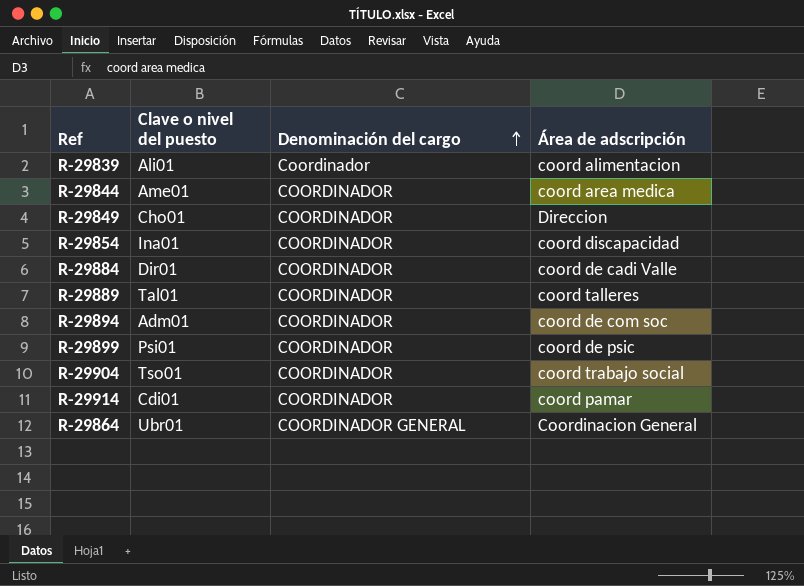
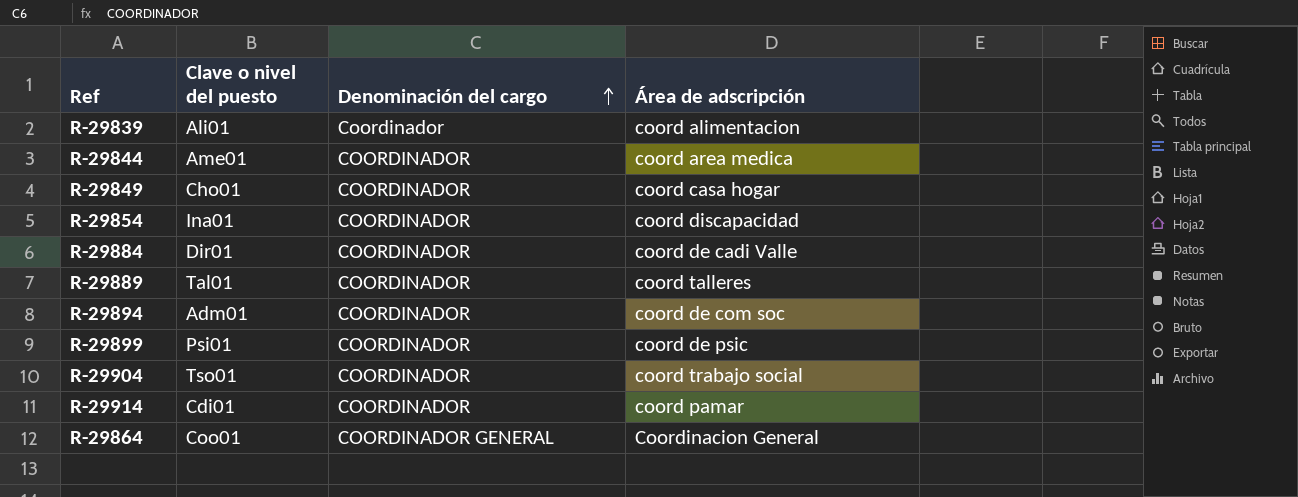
R-29849 | Área de adscripción: Direccion -> coord casa hogar
R-29864 | Clave o nivel del puesto: Ubr01 -> Coo01

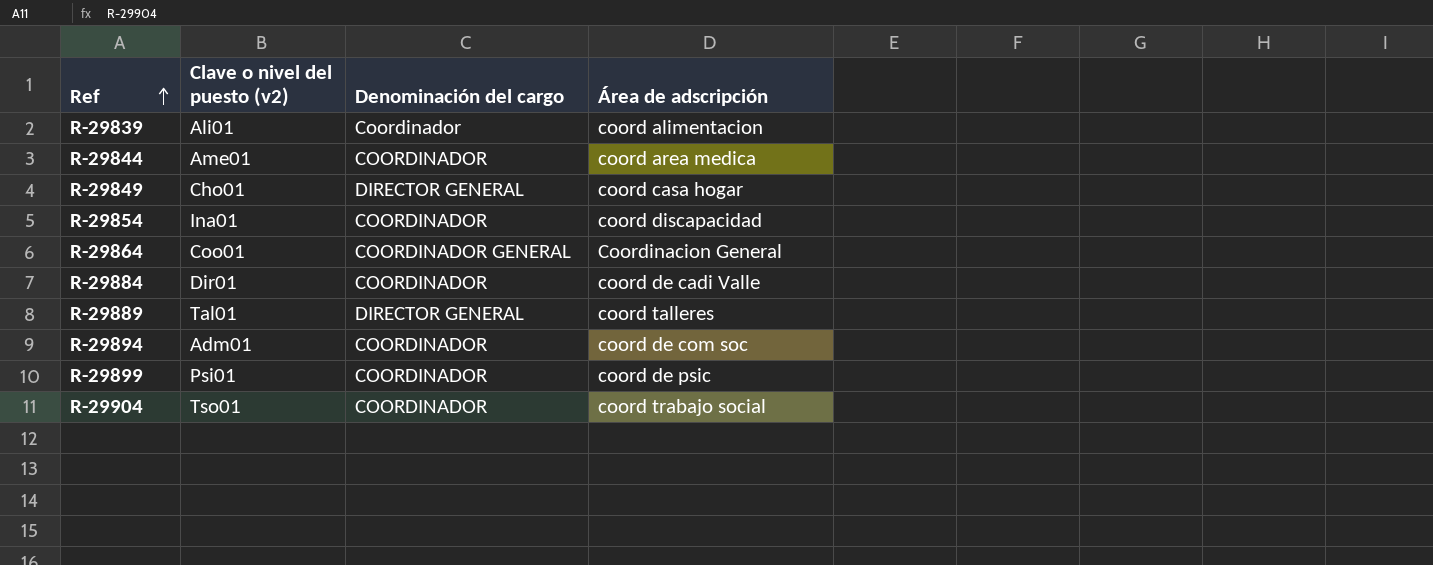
row order: Denominación del cargo ascending -> Ref ascending
column name: Clave o nivel del puesto -> Clave o nivel del puesto (v2)
row R-29914: Cdi01 | COORDINADOR | coord pamar -> none
R-29849 | Denominación del cargo: COORDINADOR -> DIRECTOR GENERAL
R-29889 | Denominación del cargo: COORDINADOR -> DIRECTOR GENERAL

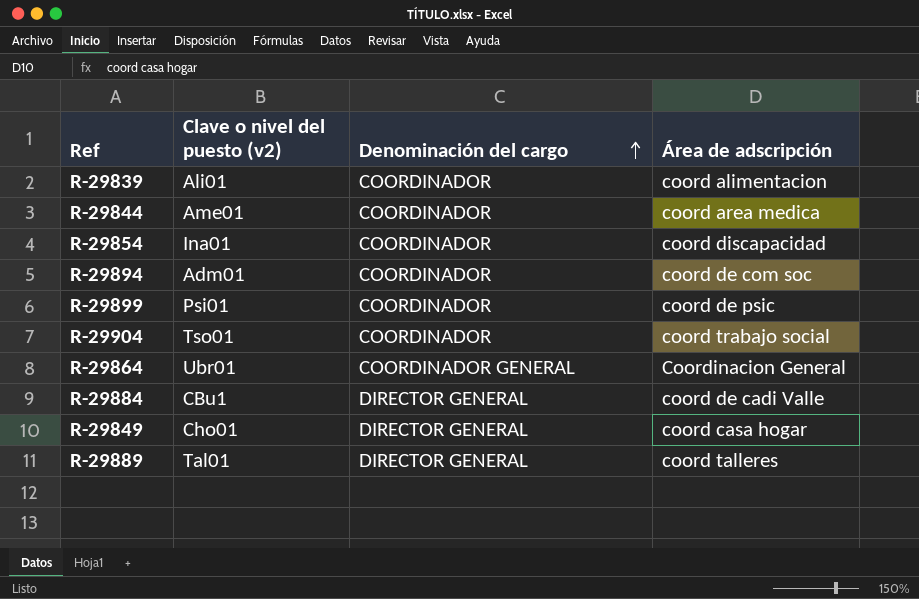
row order: Ref ascending -> Denominación del cargo ascending
R-29839 | Denominación del cargo: Coordinador -> COORDINADOR
R-29864 | Clave o nivel del puesto (v2): Coo01 -> Ubr01
R-29884 | Clave o nivel del puesto (v2): Dir01 -> CBu1
R-29884 | Denominación del cargo: COORDINADOR -> DIRECTOR GENERAL

